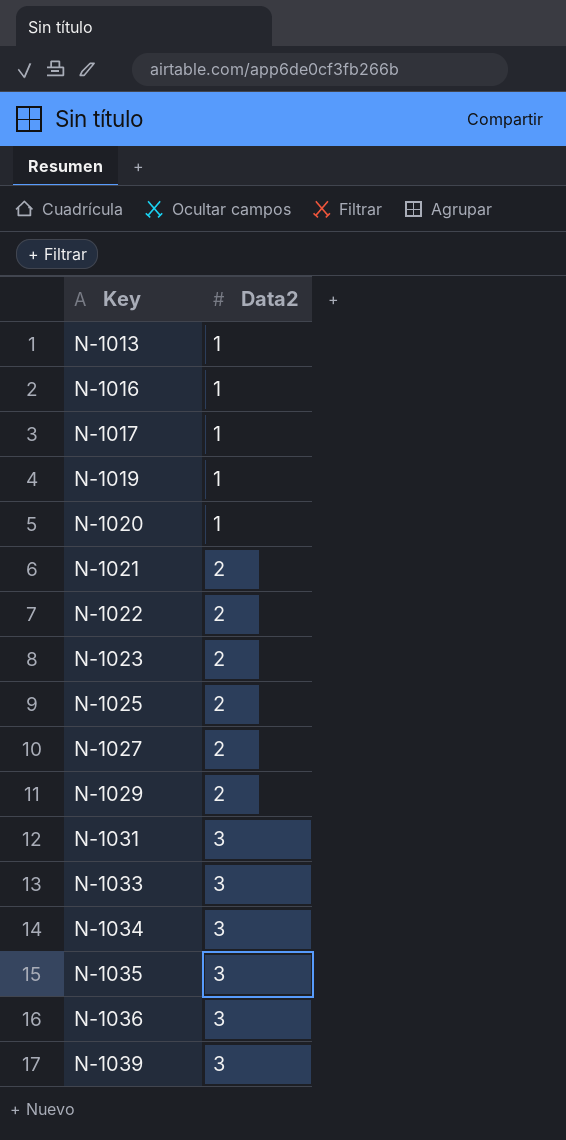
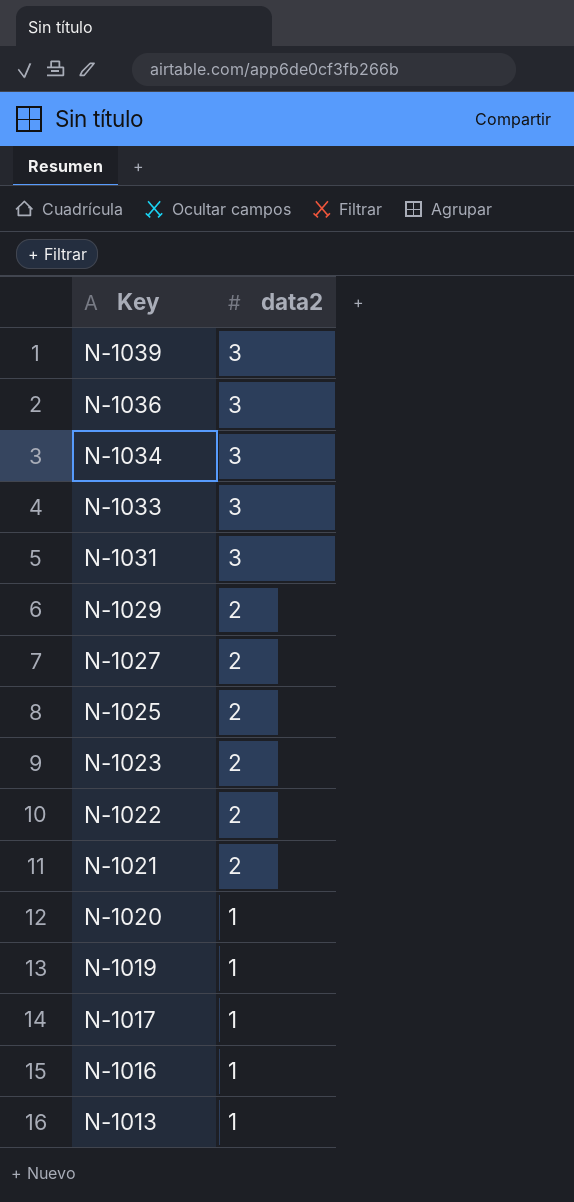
row order: Key ascending -> Key descending
column name: Data2 -> data2
row N-1035: 3 -> none

